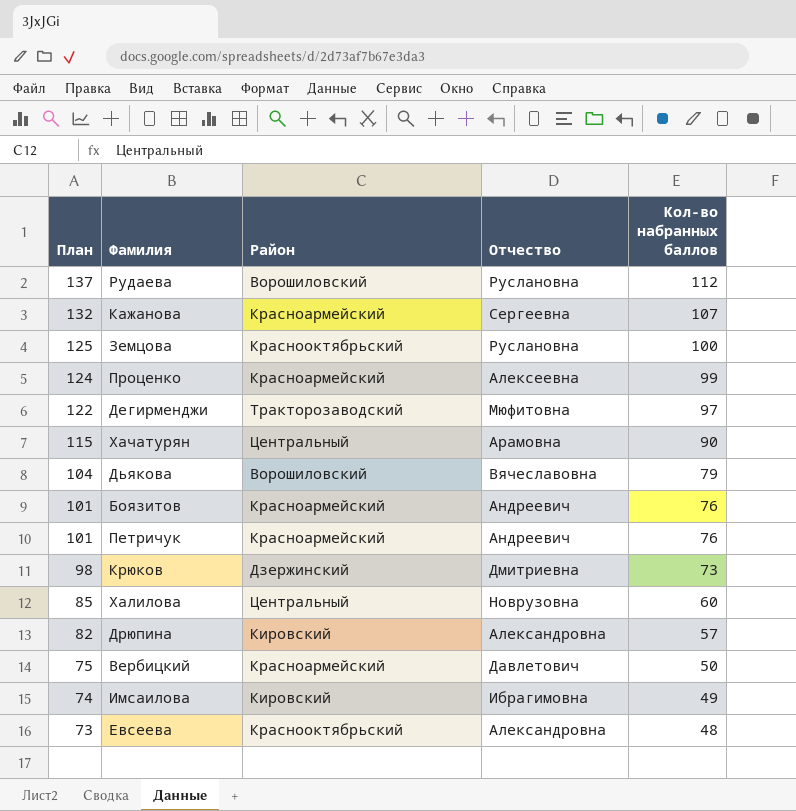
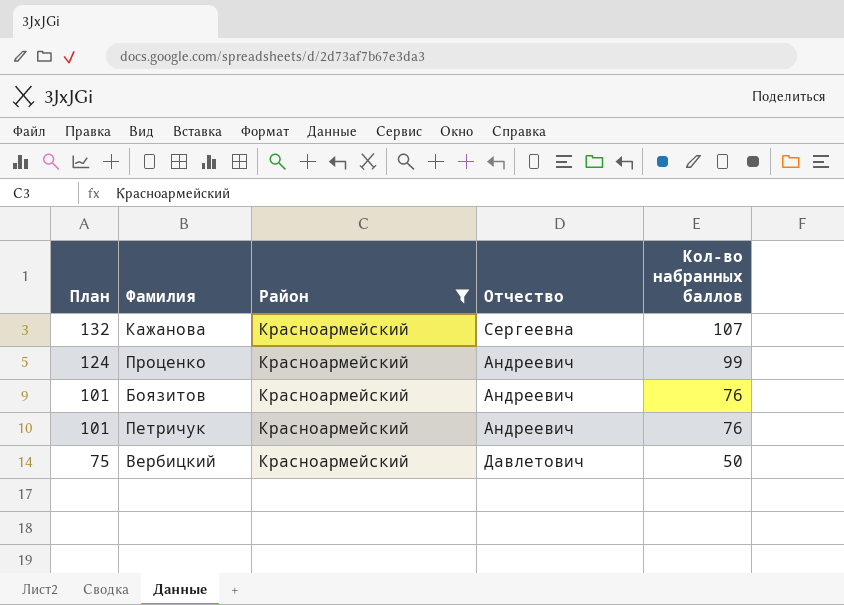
filter: none -> Район = Красноармейский
Проценко | Отчество: Алексеевна -> Андреевич

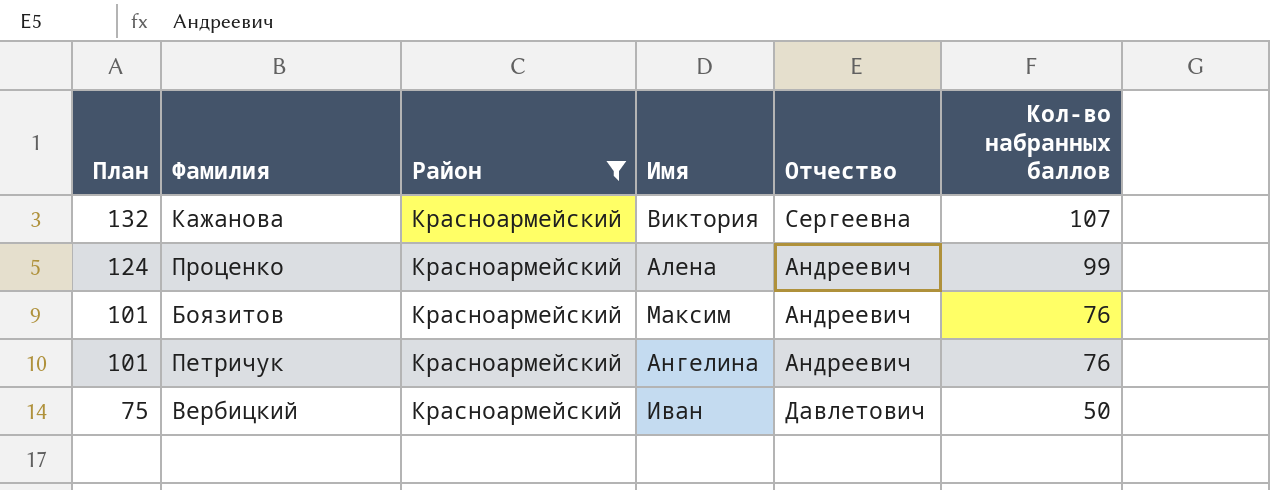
column Имя | position: none -> 4

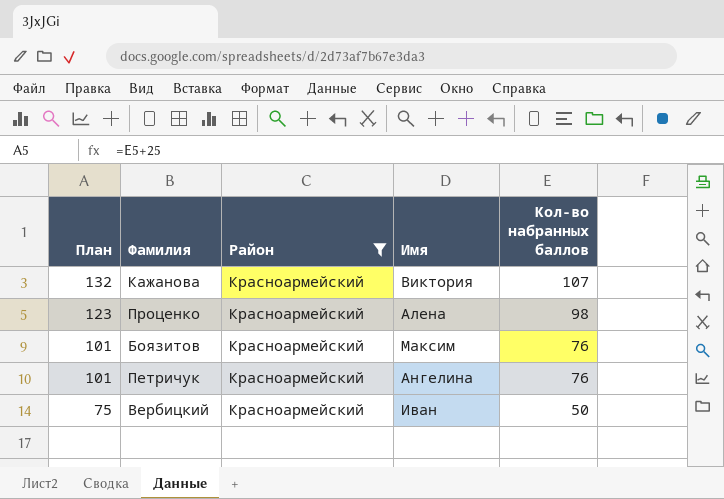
column Отчество | position: 5 -> none
Проценко | План: 124 -> 123
Проценко | Кол-во набранных баллов: 99 -> 98

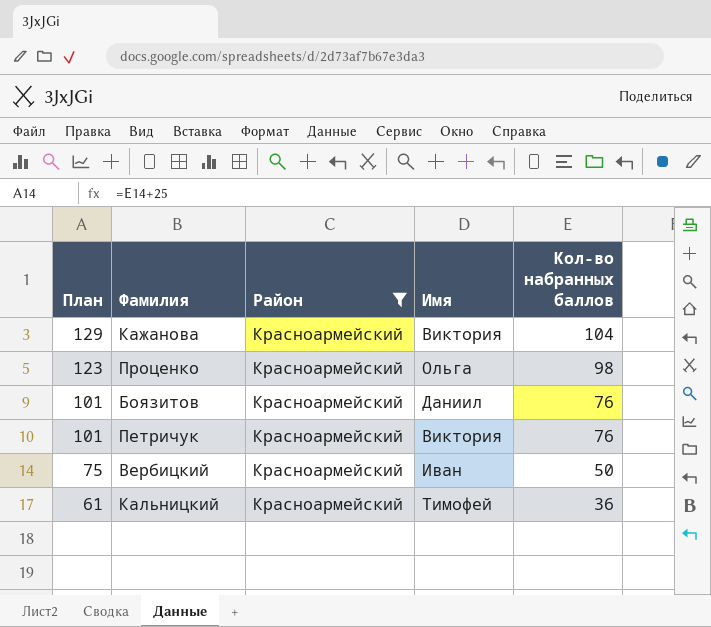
Кажанова | План: 132 -> 129
Кажанова | Кол-во набранных баллов: 107 -> 104
Проценко | Имя: Алена -> Ольга
Боязитов | Имя: Максим -> Даниил
Петричук | Имя: Ангелина -> Виктория
row Кальницкий: none -> 61 | Красноармейский | Тимофей | 36

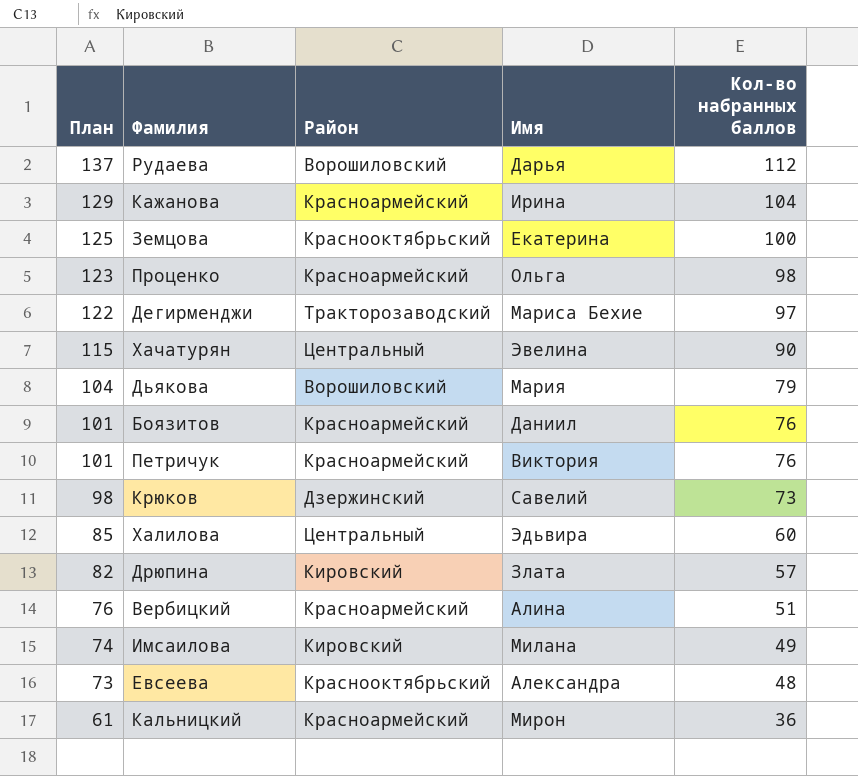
filter: Район = Красноармейский -> none
Кажанова | Имя: Виктория -> Ирина
Вербицкий | План: 75 -> 76
Вербицкий | Имя: Иван -> Алина
Вербицкий | Кол-во набранных баллов: 50 -> 51
Кальницкий | Имя: Тимофей -> Мирон

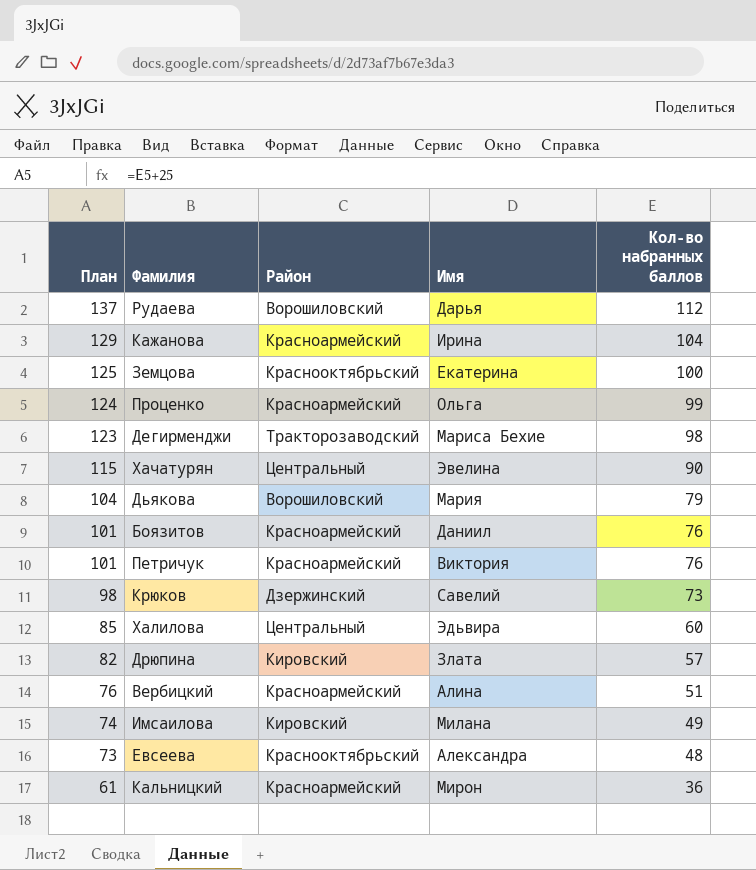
Проценко | План: 123 -> 124
Проценко | Кол-во набранных баллов: 98 -> 99
Дегирменджи | План: 122 -> 123
Дегирменджи | Кол-во набранных баллов: 97 -> 98

